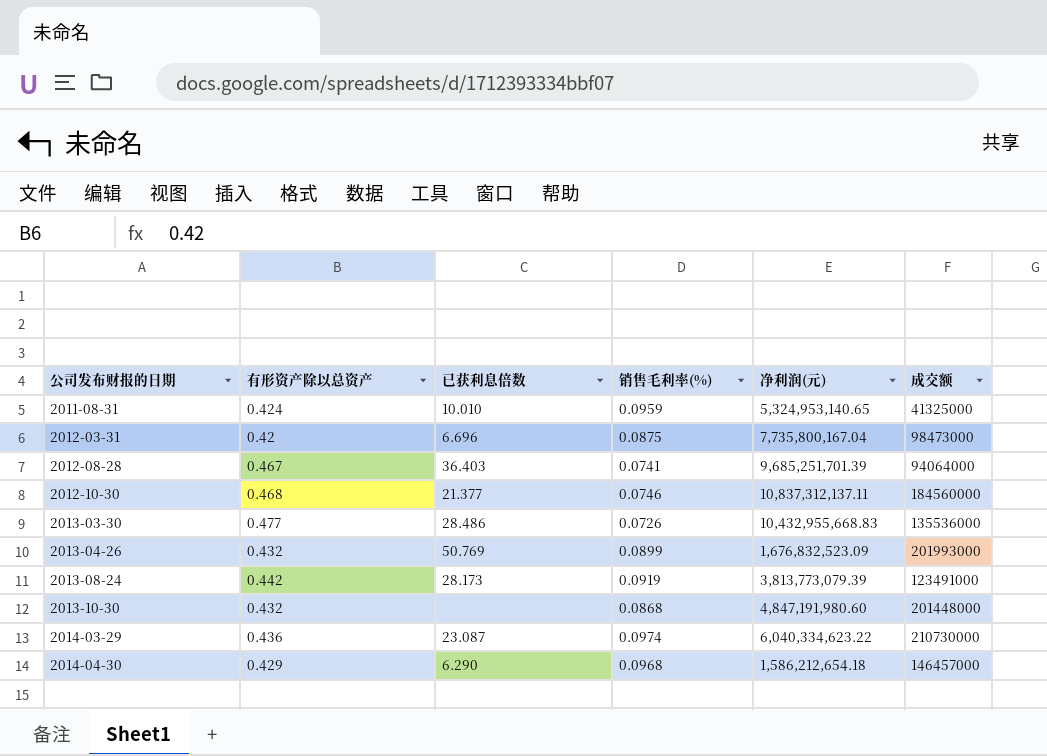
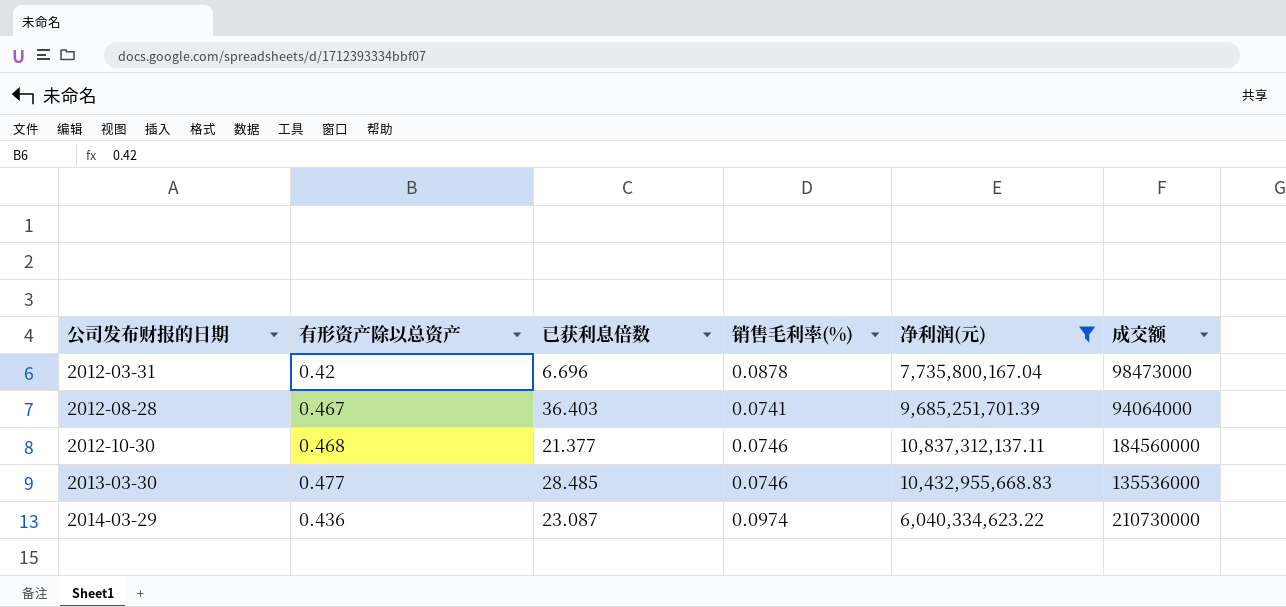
filter: none -> 净利润(元) >= 6,040,334,623.22
2012-03-31 | 销售毛利率(%): 0.0875 -> 0.0878
2013-03-30 | 已获利息倍数: 28.486 -> 28.485
2013-03-30 | 销售毛利率(%): 0.0726 -> 0.0746

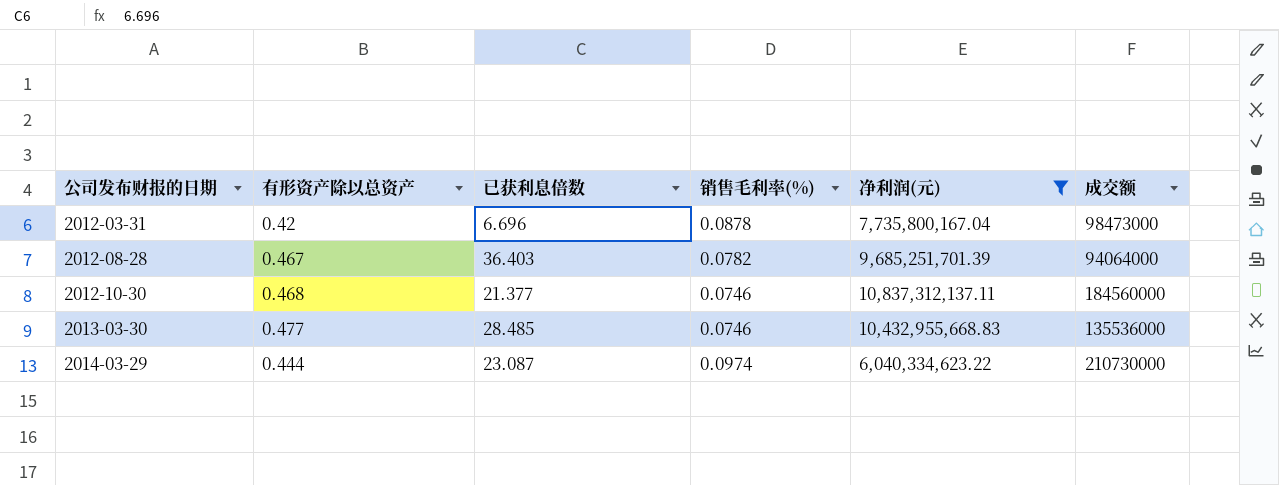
2012-08-28 | 销售毛利率(%): 0.0741 -> 0.0782
2014-03-29 | 有形资产除以总资产: 0.436 -> 0.444

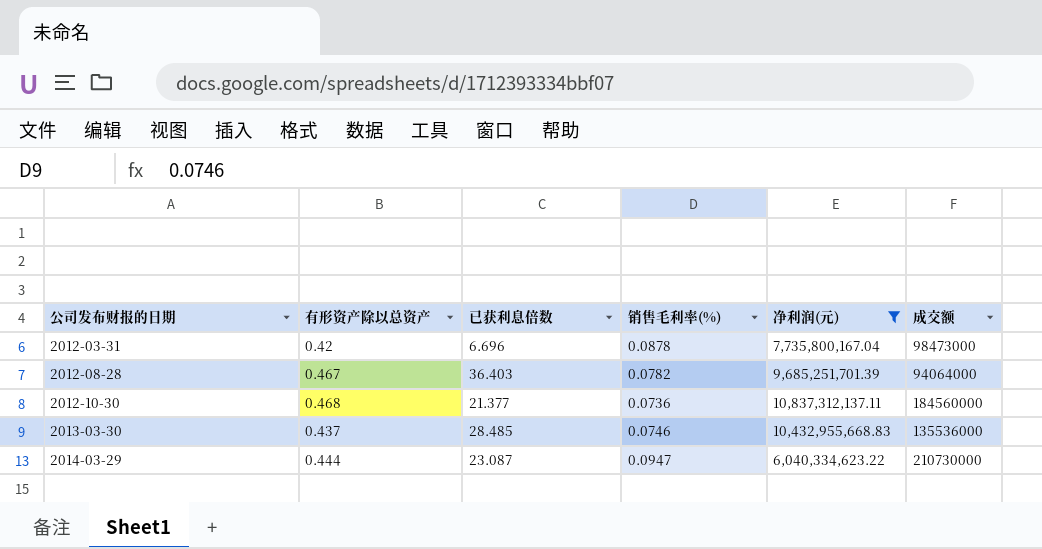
2012-10-30 | 销售毛利率(%): 0.0746 -> 0.0736
2013-03-30 | 有形资产除以总资产: 0.477 -> 0.437
2014-03-29 | 销售毛利率(%): 0.0974 -> 0.0947

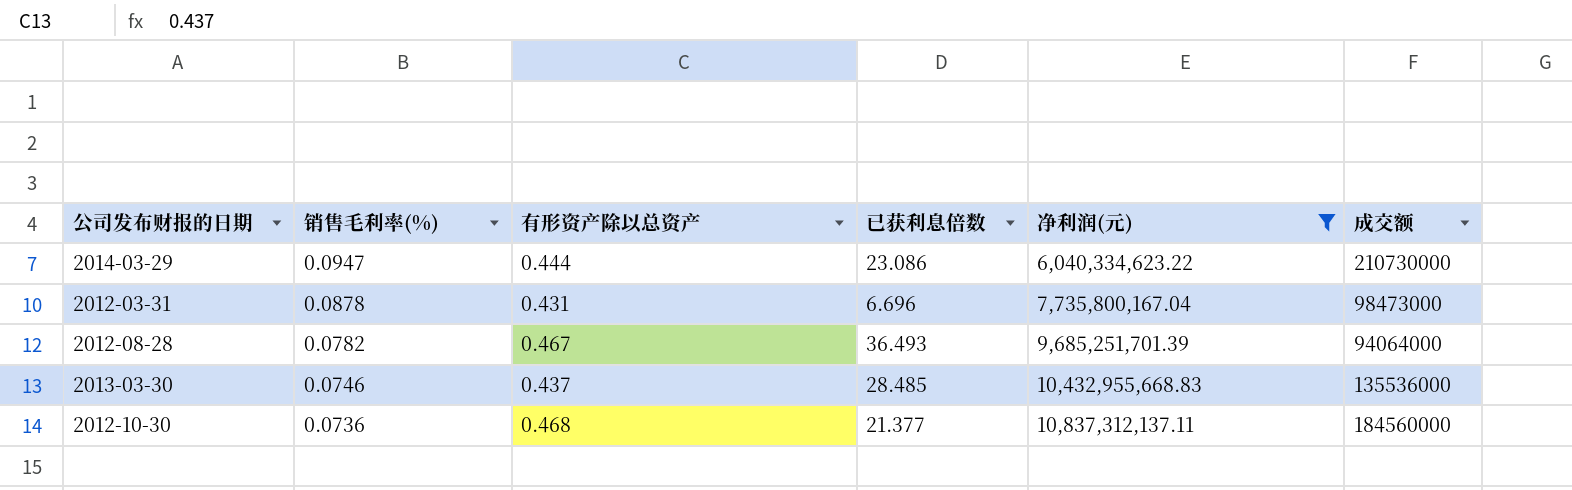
row order: 公司发布财报的日期 ascending -> 销售毛利率(%) descending
column 销售毛利率(%) | position: 4 -> 2
2014-03-29 | 已获利息倍数: 23.087 -> 23.086
2012-03-31 | 有形资产除以总资产: 0.42 -> 0.431
2012-08-28 | 已获利息倍数: 36.403 -> 36.493

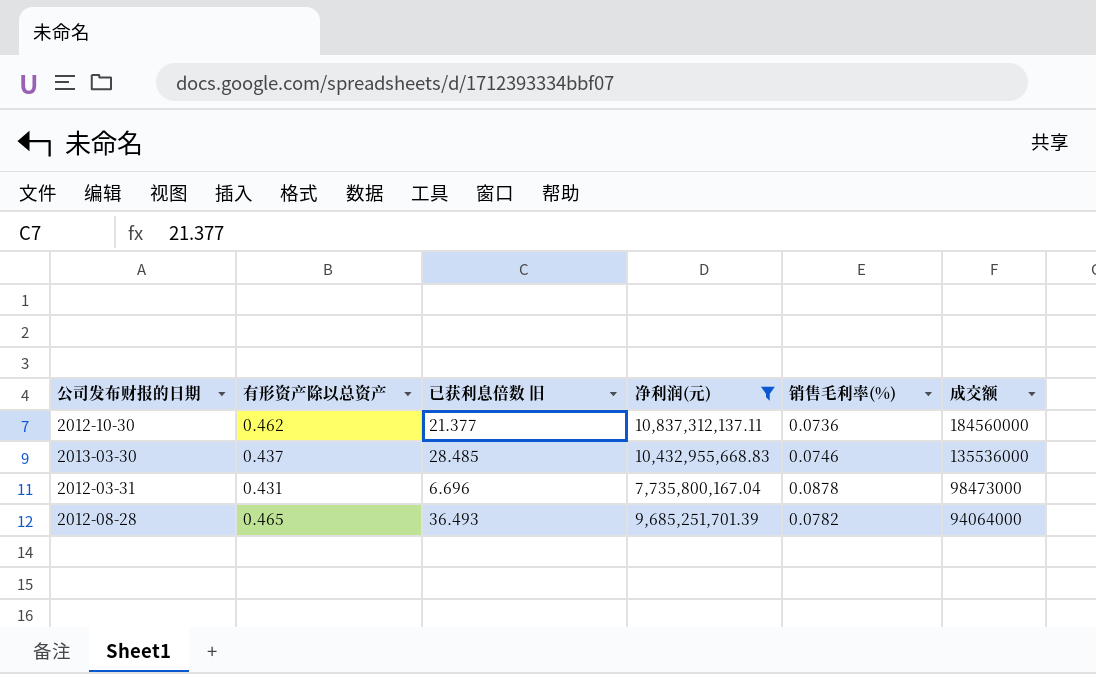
row order: 销售毛利率(%) descending -> 成交额 descending
column name: 已获利息倍数 -> 已获利息倍数 旧
column 销售毛利率(%) | position: 2 -> 5
row 2014-03-29: 0.0947 | 0.444 | 23.086 | 6,040,334,623.22 | 210730000 -> none
2012-10-30 | 有形资产除以总资产: 0.468 -> 0.462
2012-08-28 | 有形资产除以总资产: 0.467 -> 0.465

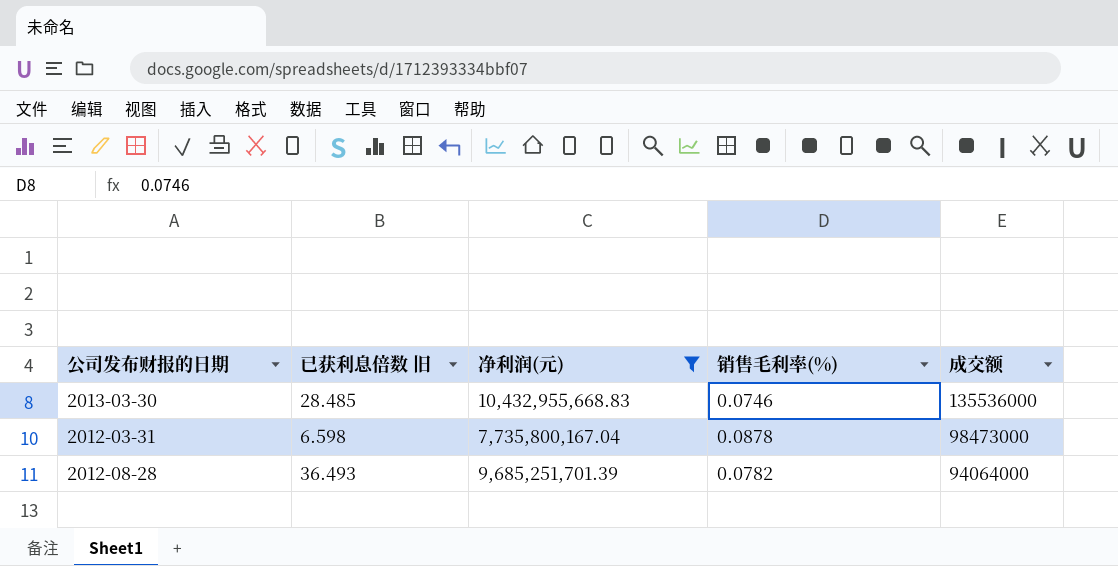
column 有形资产除以总资产 | position: 2 -> none
row 2012-10-30: 0.462 | 21.377 | 10,837,312,137.11 | 0.0736 | 184560000 -> none
2012-03-31 | 已获利息倍数 旧: 6.696 -> 6.598

